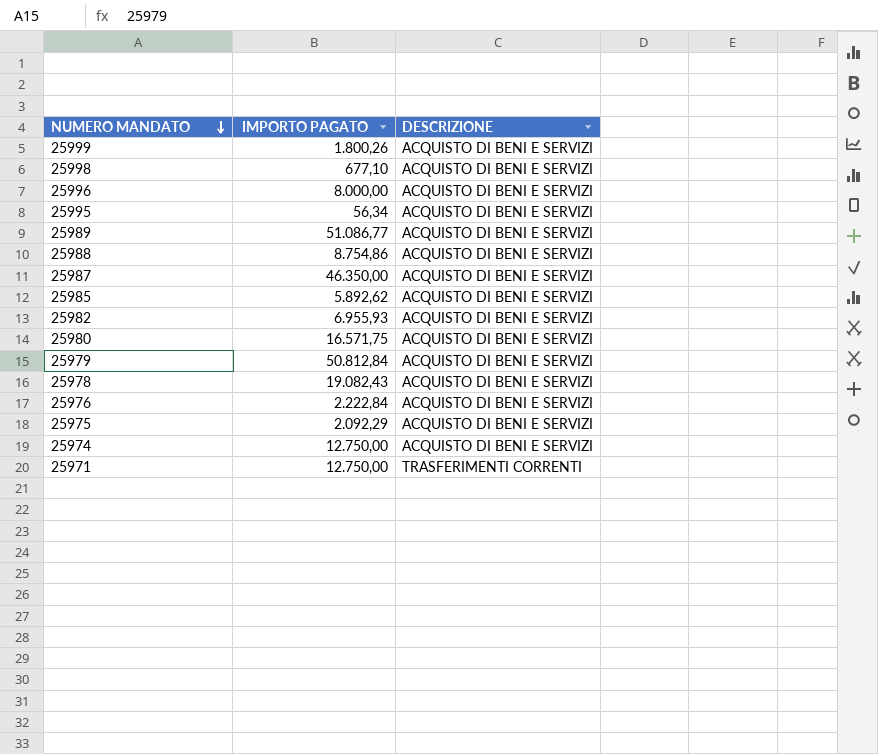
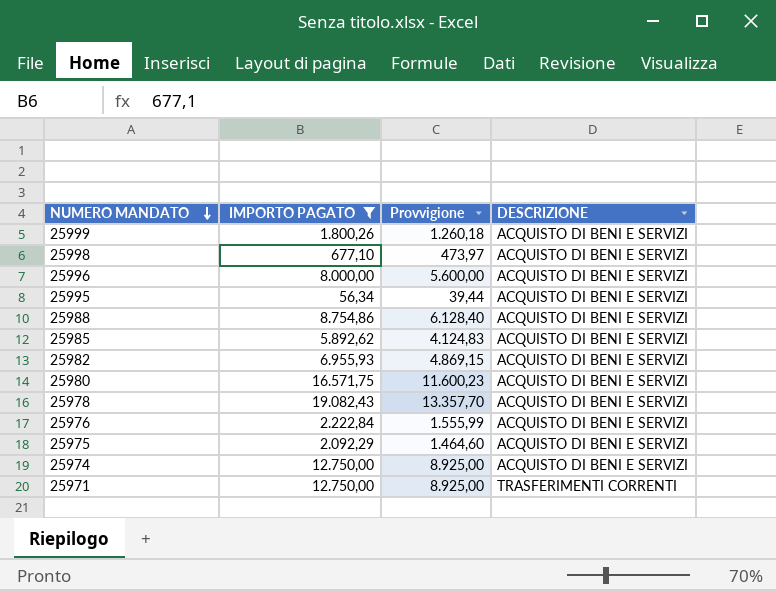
filter: none -> IMPORTO PAGATO <= 19.082,43
column Provvigione | formula: none -> [IMPORTO PAGATO] * 0,7

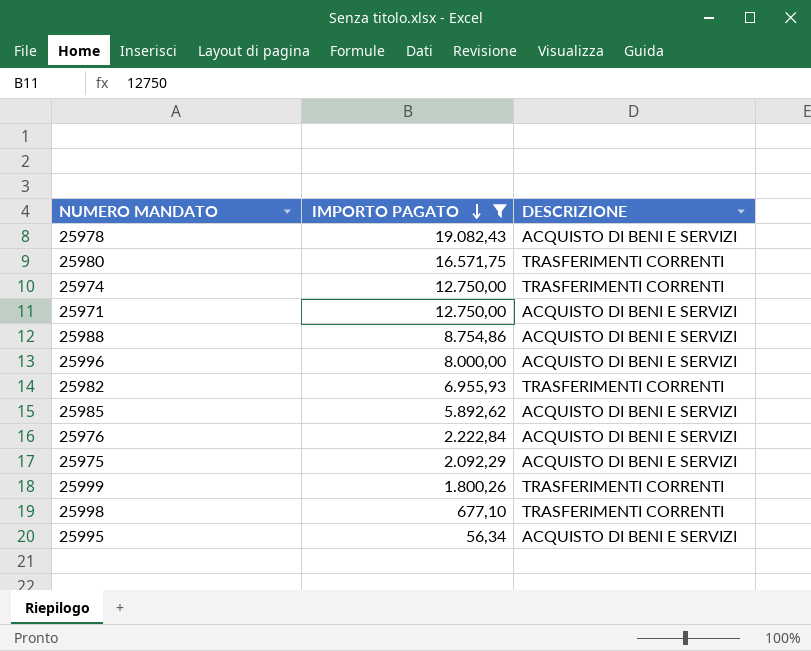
row order: NUMERO MANDATO descending -> IMPORTO PAGATO descending
column Provvigione | formula: [IMPORTO PAGATO] * 0,7 -> none
25980 | DESCRIZIONE: ACQUISTO DI BENI E SERVIZI -> TRASFERIMENTI CORRENTI
25974 | DESCRIZIONE: ACQUISTO DI BENI E SERVIZI -> TRASFERIMENTI CORRENTI
25971 | DESCRIZIONE: TRASFERIMENTI CORRENTI -> ACQUISTO DI BENI E SERVIZI
25982 | DESCRIZIONE: ACQUISTO DI BENI E SERVIZI -> TRASFERIMENTI CORRENTI
25999 | DESCRIZIONE: ACQUISTO DI BENI E SERVIZI -> TRASFERIMENTI CORRENTI
25998 | DESCRIZIONE: ACQUISTO DI BENI E SERVIZI -> TRASFERIMENTI CORRENTI

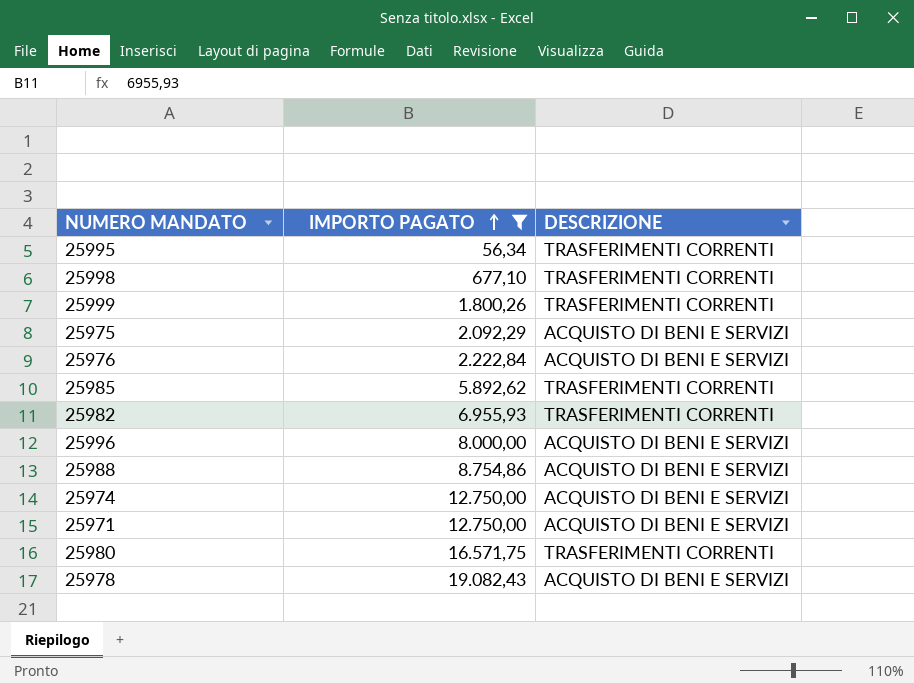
row order: IMPORTO PAGATO descending -> IMPORTO PAGATO ascending
25995 | DESCRIZIONE: ACQUISTO DI BENI E SERVIZI -> TRASFERIMENTI CORRENTI
25985 | DESCRIZIONE: ACQUISTO DI BENI E SERVIZI -> TRASFERIMENTI CORRENTI
25974 | DESCRIZIONE: TRASFERIMENTI CORRENTI -> ACQUISTO DI BENI E SERVIZI

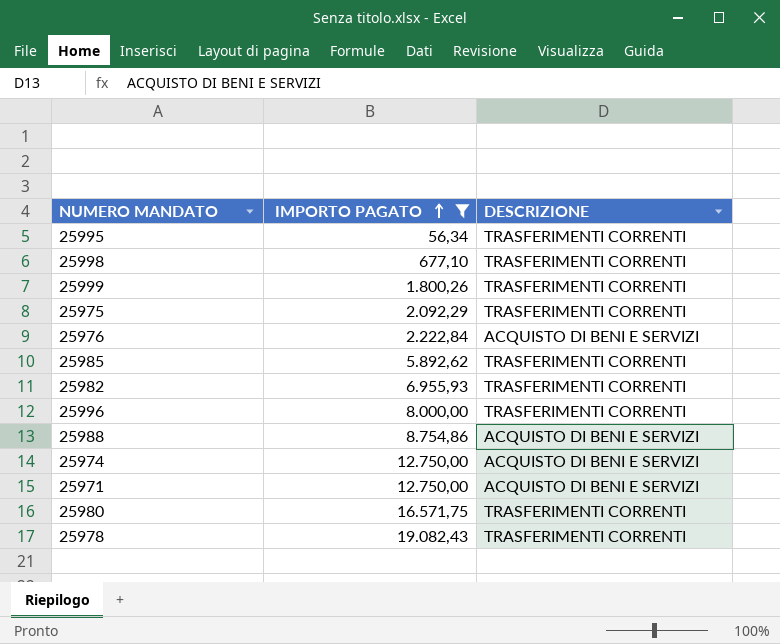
25975 | DESCRIZIONE: ACQUISTO DI BENI E SERVIZI -> TRASFERIMENTI CORRENTI
25996 | DESCRIZIONE: ACQUISTO DI BENI E SERVIZI -> TRASFERIMENTI CORRENTI
25978 | DESCRIZIONE: ACQUISTO DI BENI E SERVIZI -> TRASFERIMENTI CORRENTI

